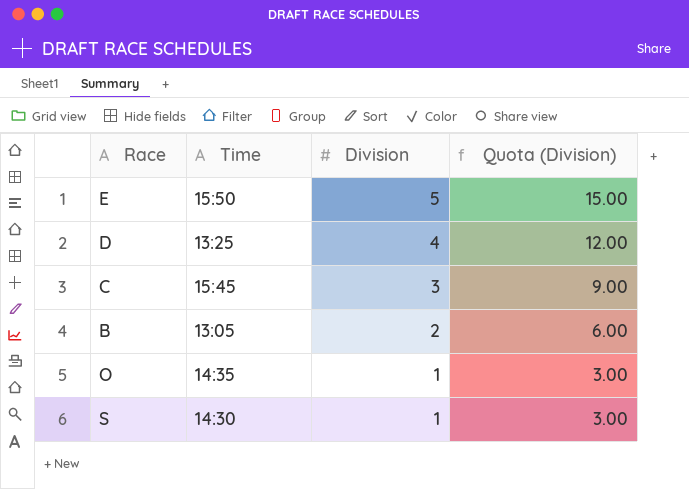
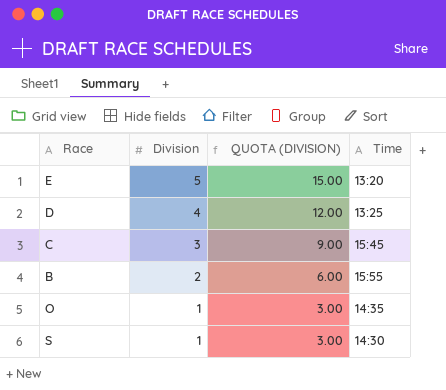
column name: Quota (Division) -> QUOTA (DIVISION)
column Time | position: 2 -> 4
E | Time: 15:50 -> 13:20
B | Time: 13:05 -> 15:55

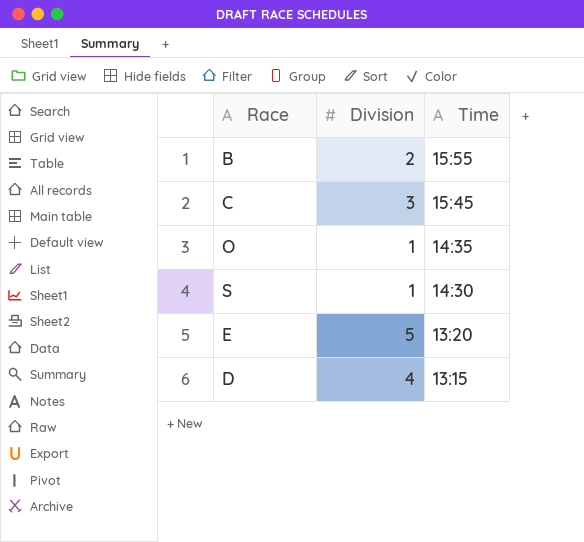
row order: Division descending -> Time descending
column QUOTA (DIVISION) | formula: [Division] * 3 -> none
D | Time: 13:25 -> 13:15

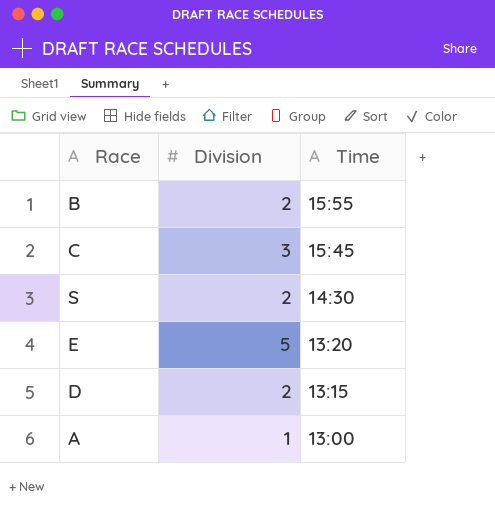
row O: 1 | 14:35 -> none
S | Division: 1 -> 2
D | Division: 4 -> 2
row A: none -> 1 | 13:00

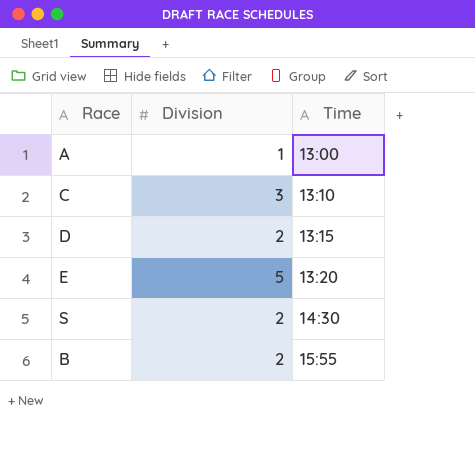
row order: Time descending -> Time ascending
C | Time: 15:45 -> 13:10

